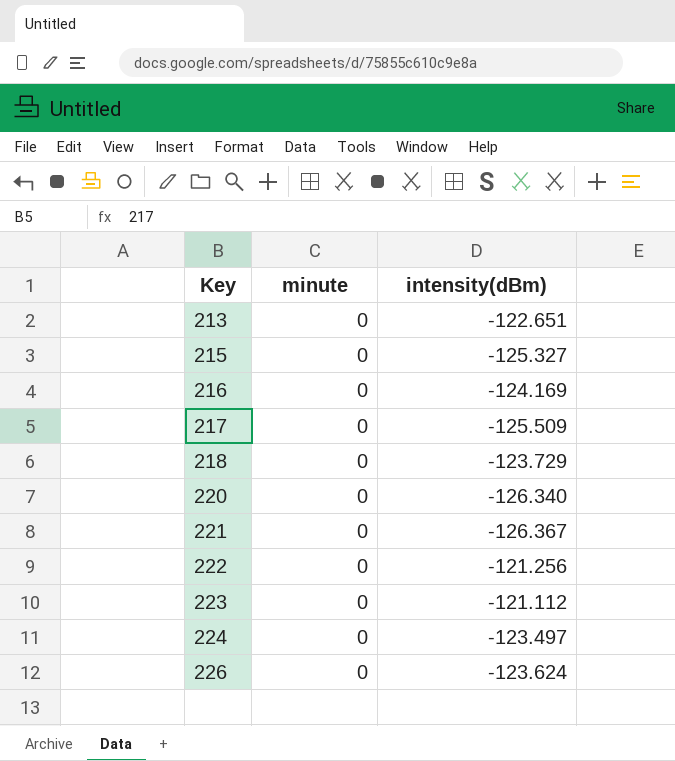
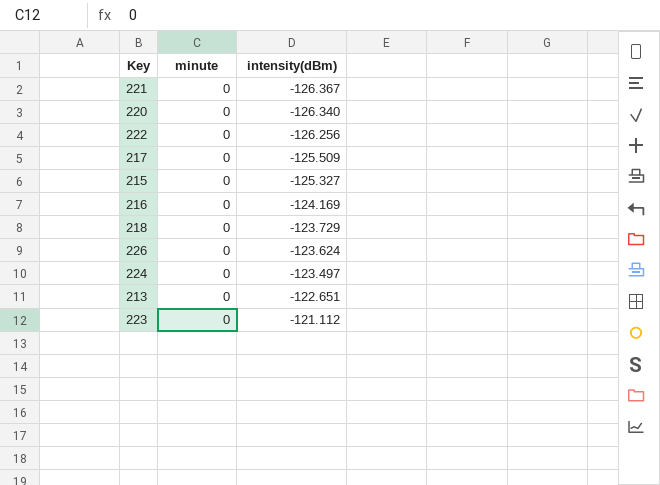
row order: Key ascending -> intensity(dBm) ascending
222 | intensity(dBm): -121.256 -> -126.256

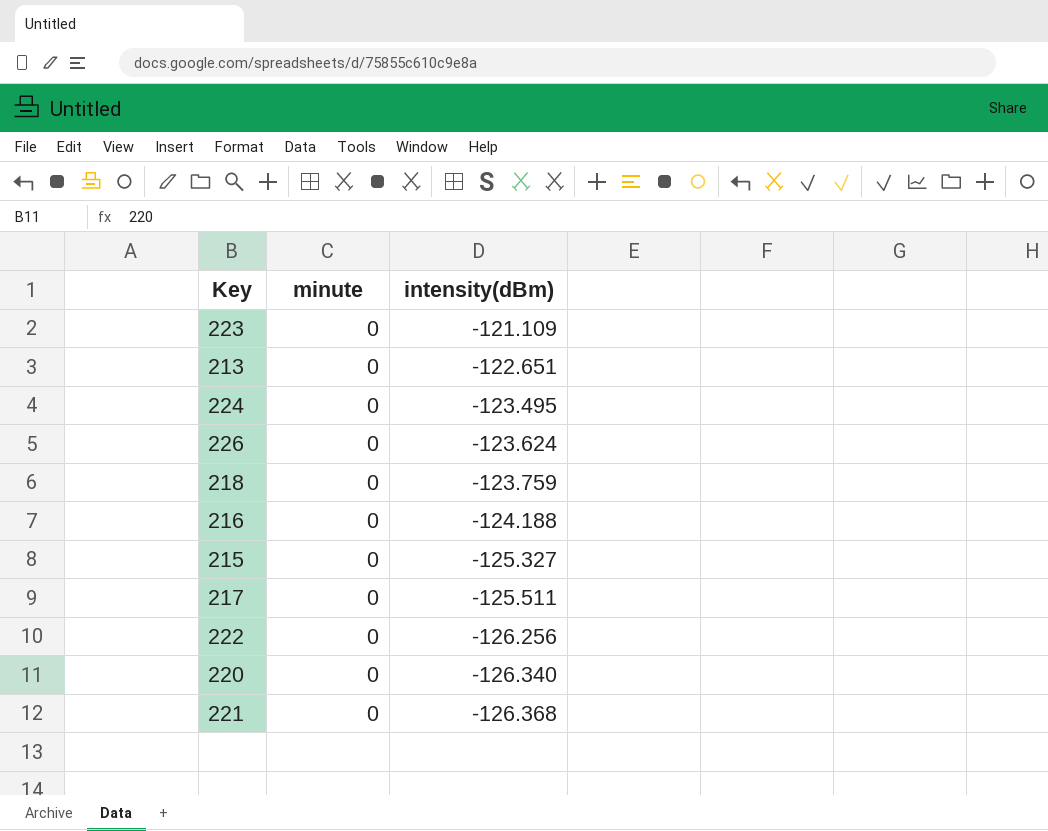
row order: intensity(dBm) ascending -> intensity(dBm) descending
223 | intensity(dBm): -121.112 -> -121.109
224 | intensity(dBm): -123.497 -> -123.495
218 | intensity(dBm): -123.729 -> -123.759
216 | intensity(dBm): -124.169 -> -124.188
217 | intensity(dBm): -125.509 -> -125.511
221 | intensity(dBm): -126.367 -> -126.368

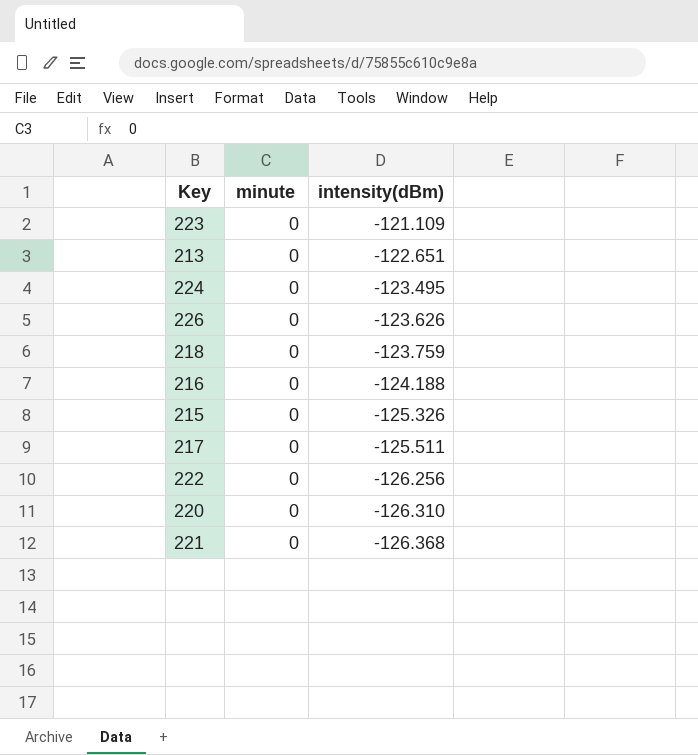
226 | intensity(dBm): -123.624 -> -123.626
215 | intensity(dBm): -125.327 -> -125.326
220 | intensity(dBm): -126.340 -> -126.310

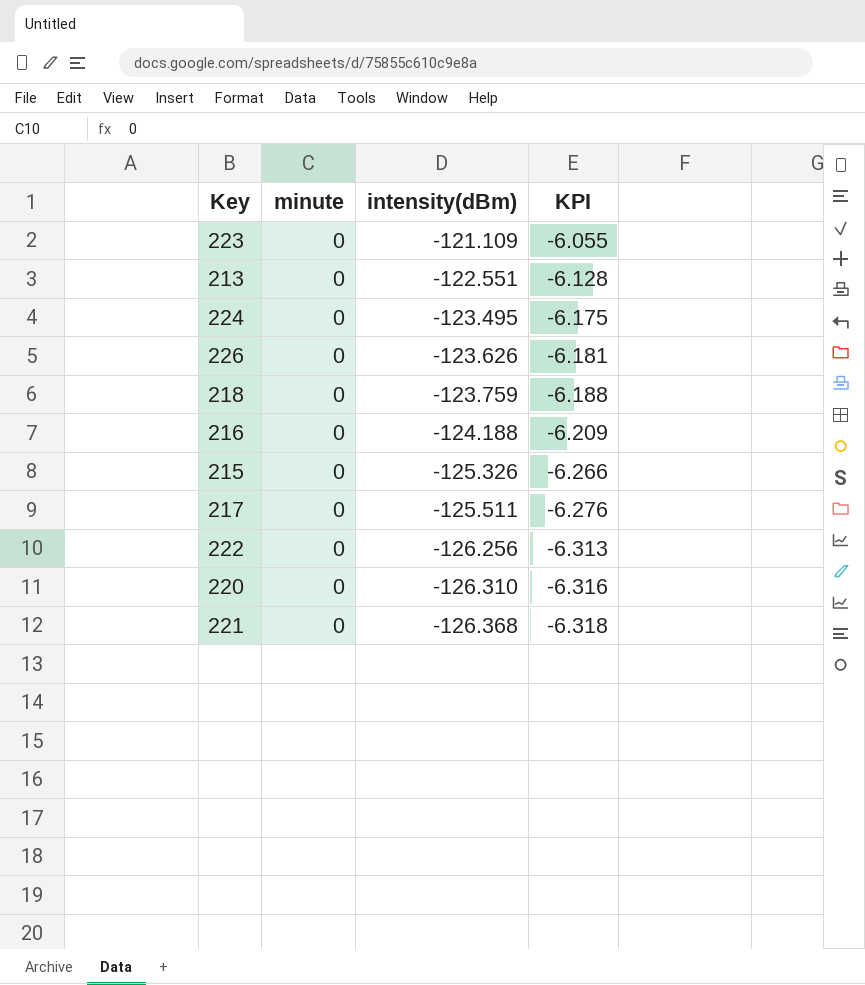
column KPI | formula: none -> [intensity(dBm)] * 0.05
213 | intensity(dBm): -122.651 -> -122.551

